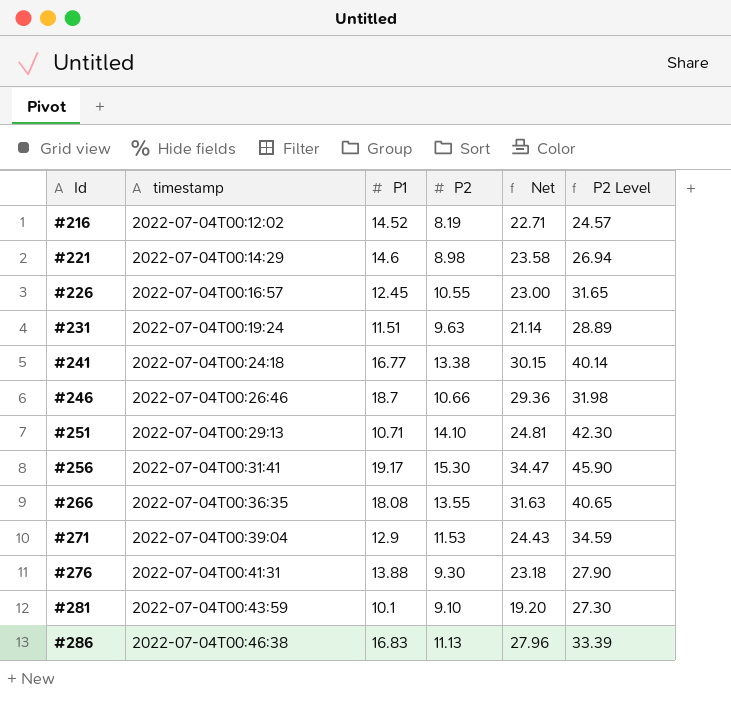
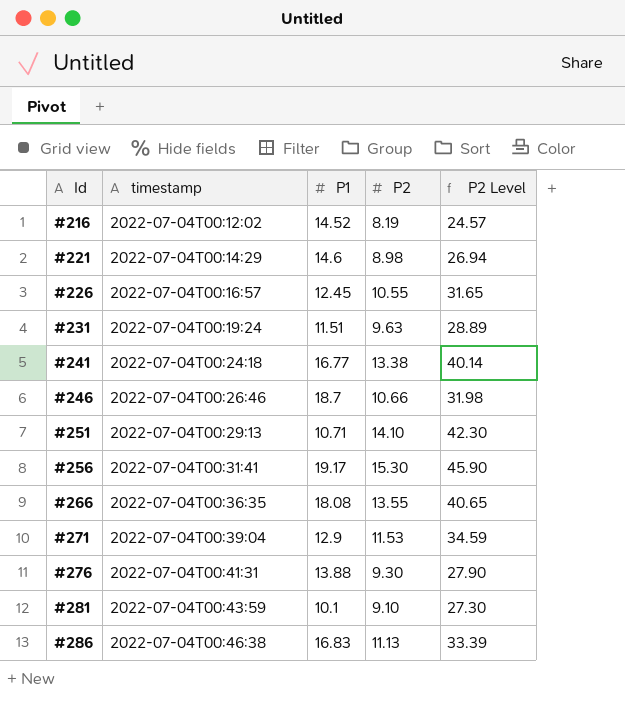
column Net | formula: [P1] + [P2] -> none

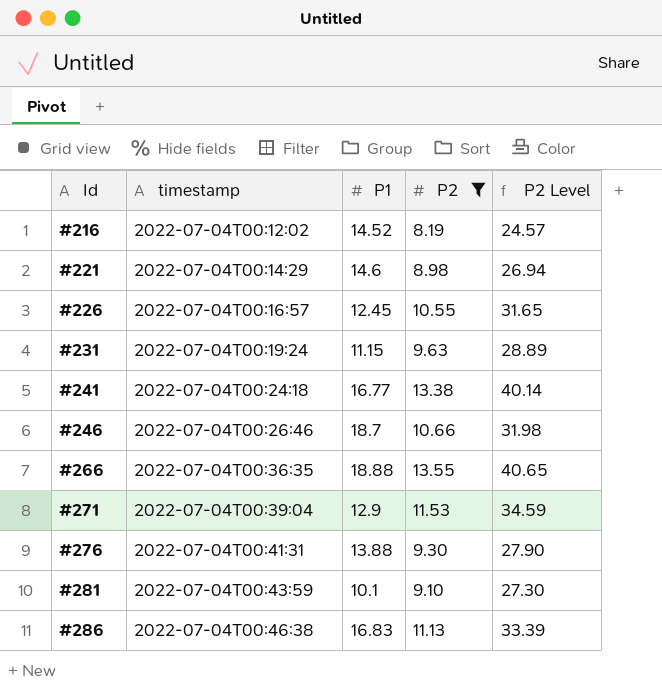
filter: none -> P2 <= 13.55
#231 | P1: 11.51 -> 11.15
#266 | P1: 18.08 -> 18.88

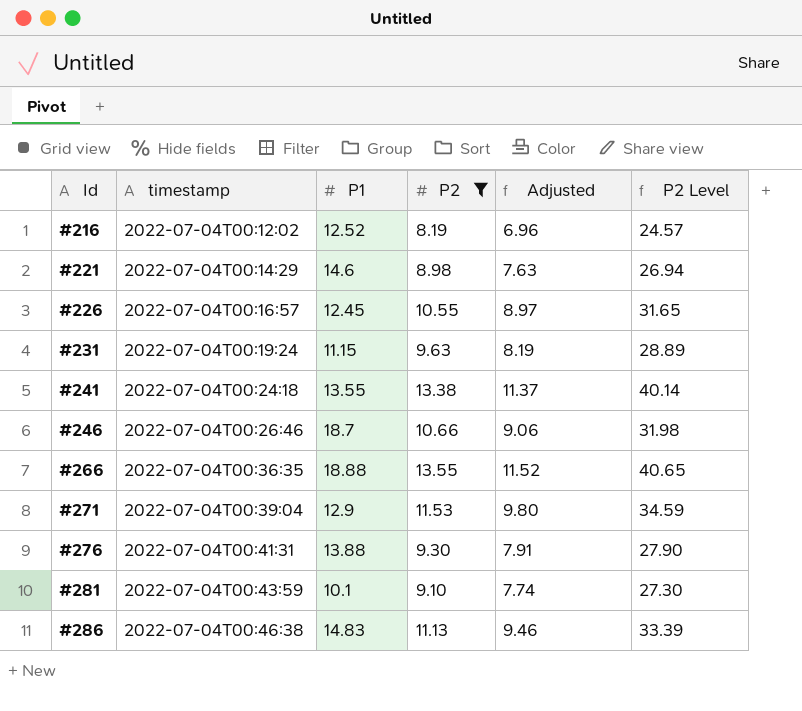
column Adjusted | formula: none -> [P2] * 0.85
#216 | P1: 14.52 -> 12.52
#241 | P1: 16.77 -> 13.55
#286 | P1: 16.83 -> 14.83

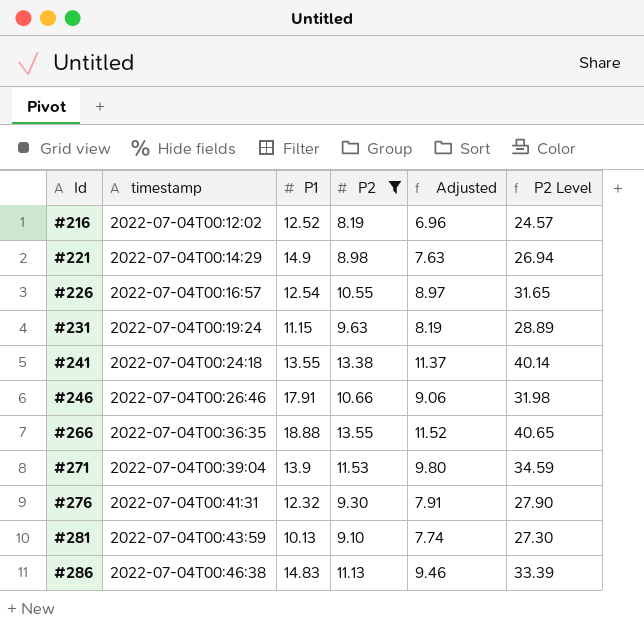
#221 | P1: 14.6 -> 14.9
#226 | P1: 12.45 -> 12.54
#246 | P1: 18.7 -> 17.91
#271 | P1: 12.9 -> 13.9
#276 | P1: 13.88 -> 12.32
#281 | P1: 10.1 -> 10.13

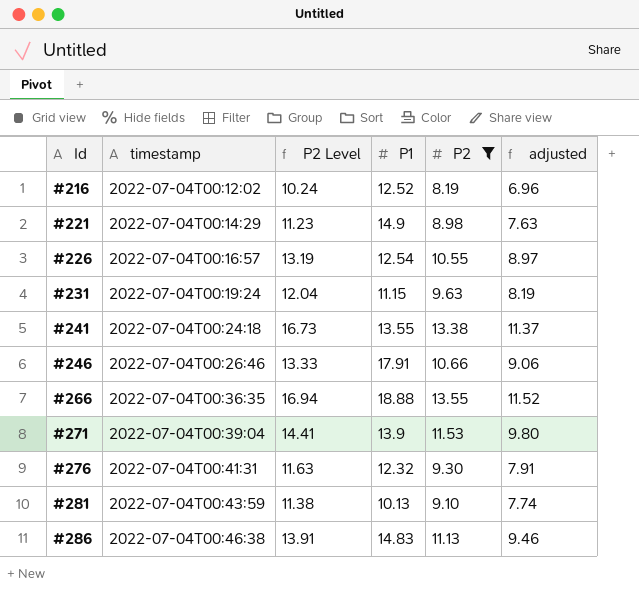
column P2 Level | formula: [P2] * 3 -> [P2] * 1.25
column P2 Level | position: 6 -> 3
column name: Adjusted -> adjusted

